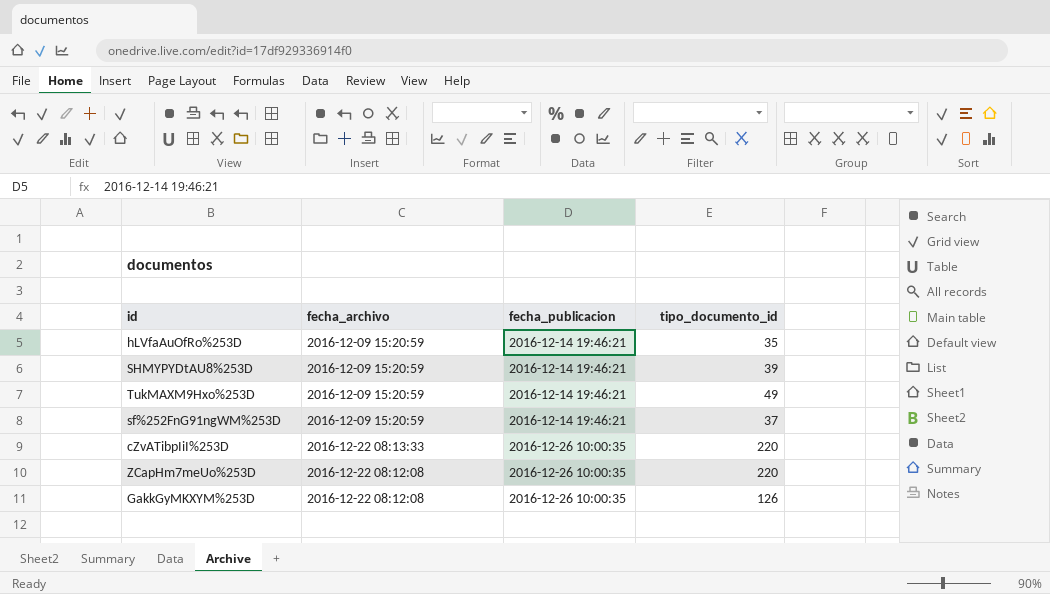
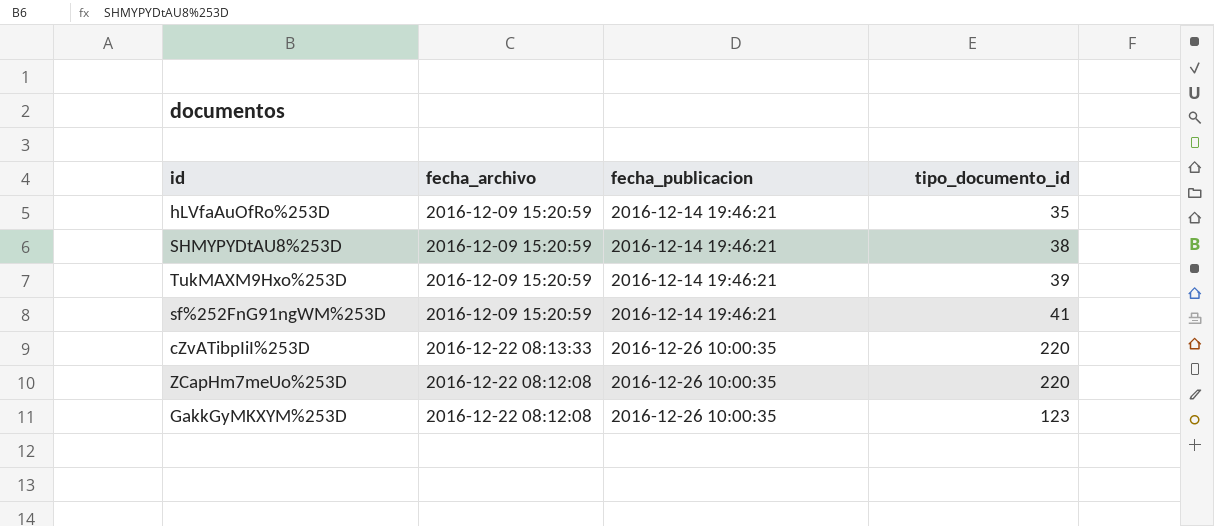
SHMYPYDtAU8%253D | tipo_documento_id: 39 -> 38
TukMAXM9Hxo%253D | tipo_documento_id: 49 -> 39
sf%252FnG91ngWM%253D | tipo_documento_id: 37 -> 41
GakkGyMKXYM%253D | tipo_documento_id: 126 -> 123

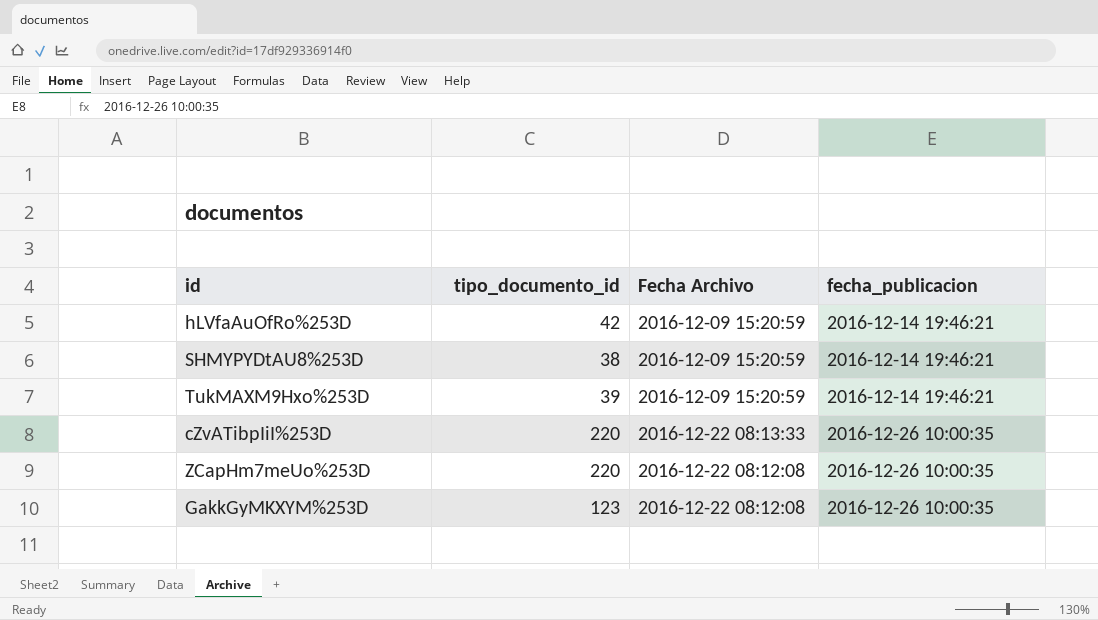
column tipo_documento_id | position: 4 -> 2
column name: fecha_archivo -> Fecha Archivo
row sf%252FnG91ngWM%253D: 2016-12-09 15:20:59 | 2016-12-14 19:46:21 | 41 -> none
hLVfaAuOfRo%253D | tipo_documento_id: 35 -> 42

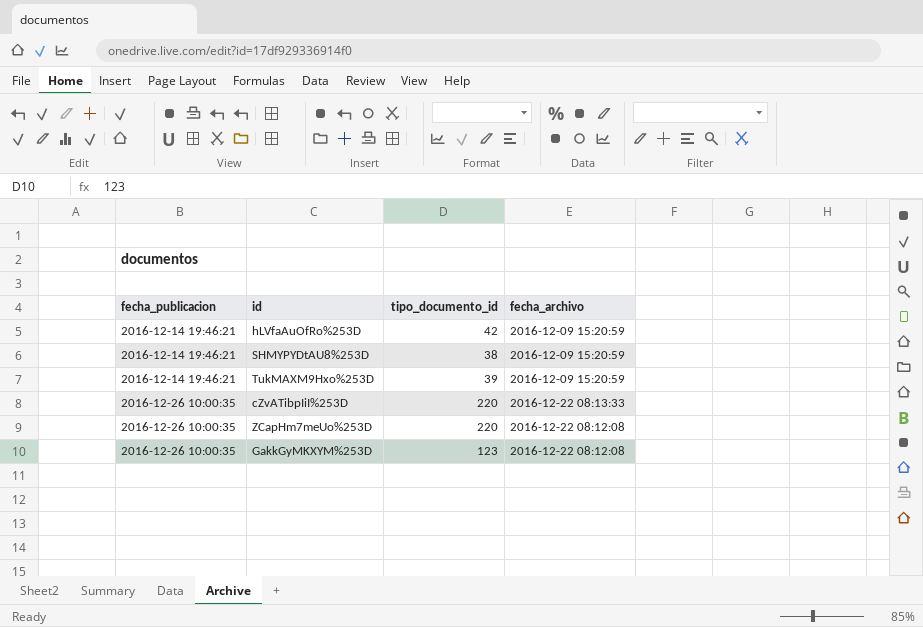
column fecha_publicacion | position: 4 -> 1
column name: Fecha Archivo -> fecha_archivo

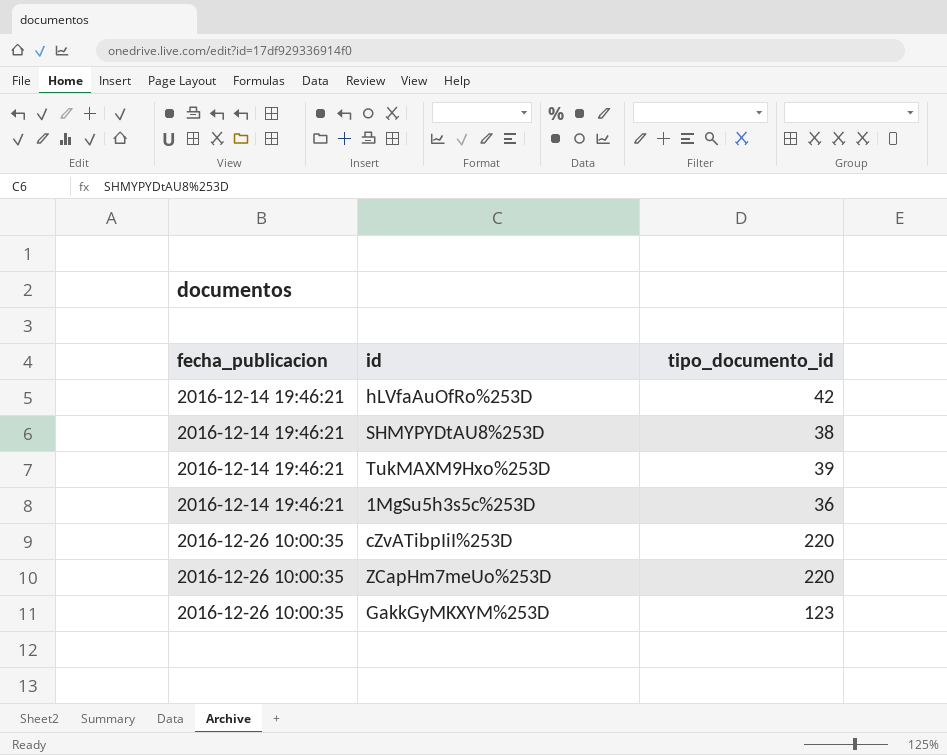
column fecha_archivo | position: 4 -> none
row 1MgSu5h3s5c%253D: none -> 2016-12-14 19:46:21 | 36

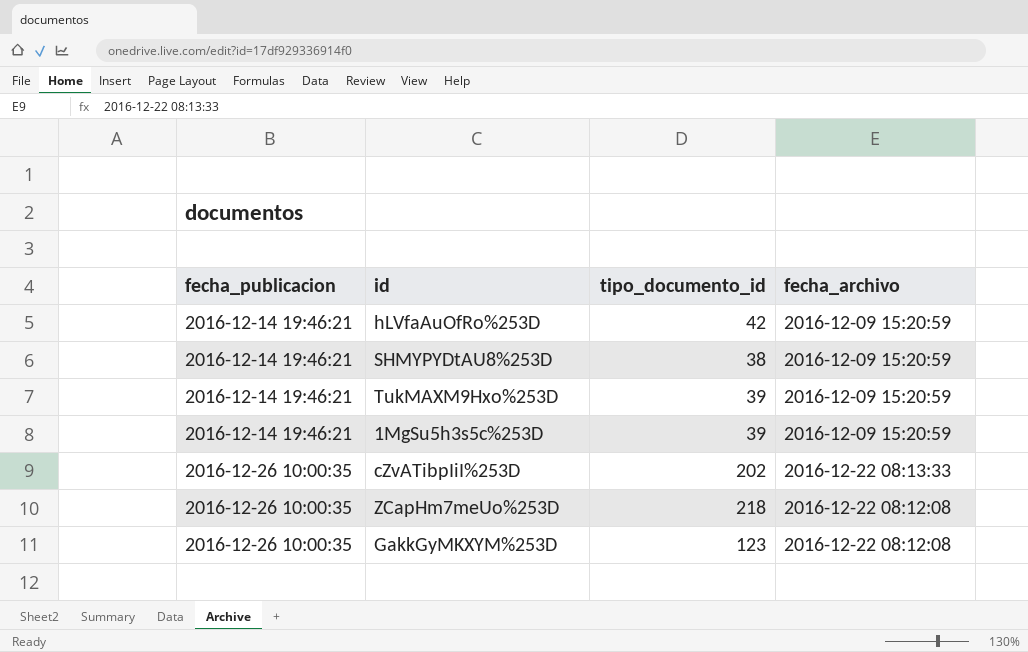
column fecha_archivo | position: none -> 4
1MgSu5h3s5c%253D | tipo_documento_id: 36 -> 39
cZvATibpIiI%253D | tipo_documento_id: 220 -> 202
ZCapHm7meUo%253D | tipo_documento_id: 220 -> 218

